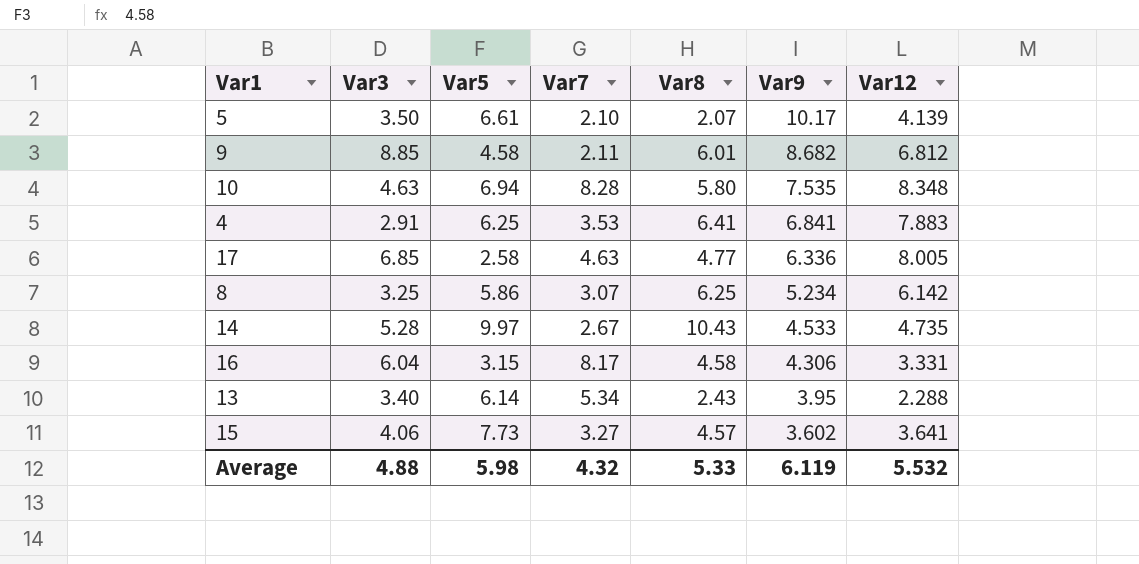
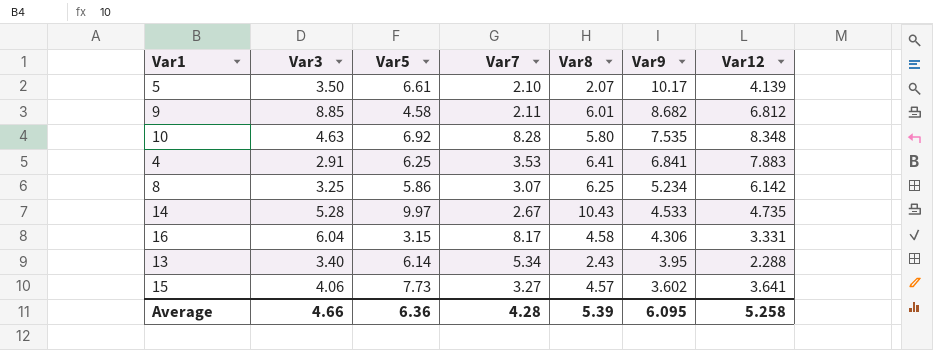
row 17: 6.85 | 2.58 | 4.63 | 4.77 | 6.336 | 8.005 -> none
10 | Var5: 6.94 -> 6.92
Average | Var3: 4.88 -> 4.66
Average | Var5: 5.98 -> 6.36
Average | Var7: 4.32 -> 4.28
Average | Var8: 5.33 -> 5.39
Average | Var9: 6.119 -> 6.095
Average | Var12: 5.532 -> 5.258

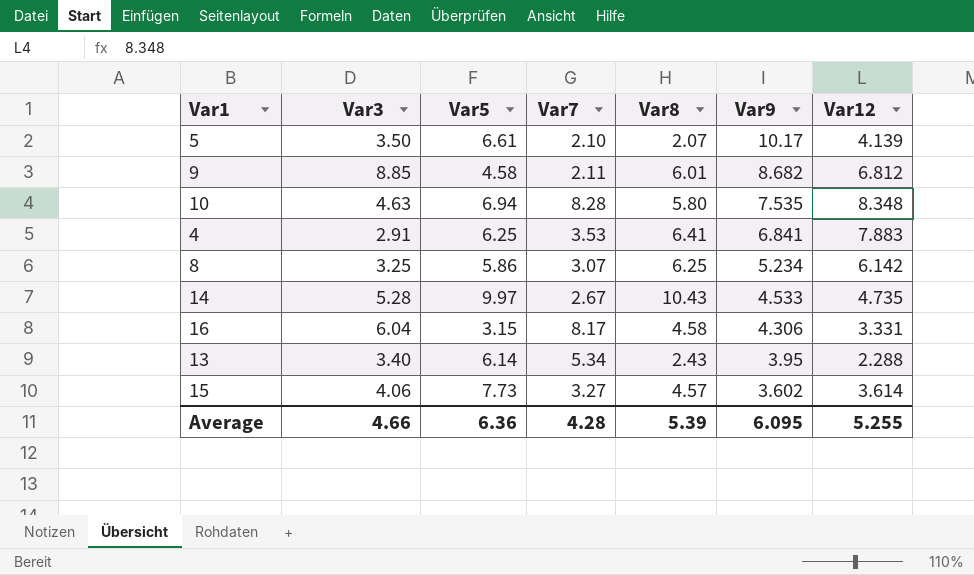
10 | Var5: 6.92 -> 6.94
15 | Var12: 3.641 -> 3.614
Average | Var12: 5.258 -> 5.255

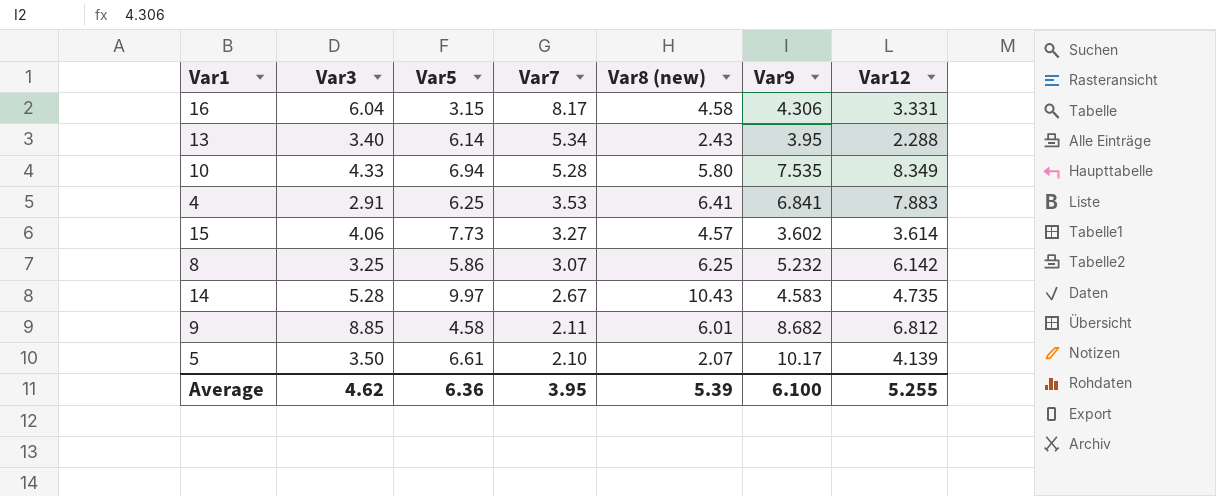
row order: Var9 descending -> Var7 descending
column name: Var8 -> Var8 (new)
10 | Var3: 4.63 -> 4.33
10 | Var7: 8.28 -> 5.28
10 | Var12: 8.348 -> 8.349
8 | Var9: 5.234 -> 5.232
14 | Var9: 4.533 -> 4.583
Average | Var3: 4.66 -> 4.62
Average | Var7: 4.28 -> 3.95
Average | Var9: 6.095 -> 6.100

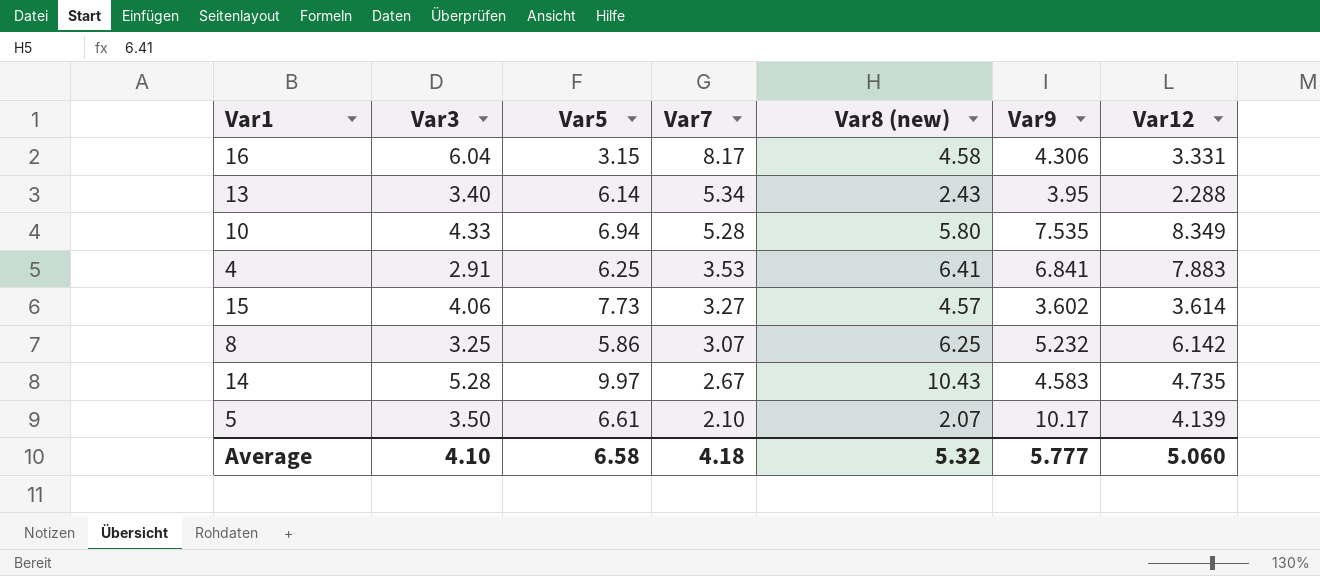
row 9: 8.85 | 4.58 | 2.11 | 6.01 | 8.682 | 6.812 -> none
Average | Var3: 4.62 -> 4.10
Average | Var5: 6.36 -> 6.58
Average | Var7: 3.95 -> 4.18
Average | Var8 (new): 5.39 -> 5.32
Average | Var9: 6.100 -> 5.777
Average | Var12: 5.255 -> 5.060

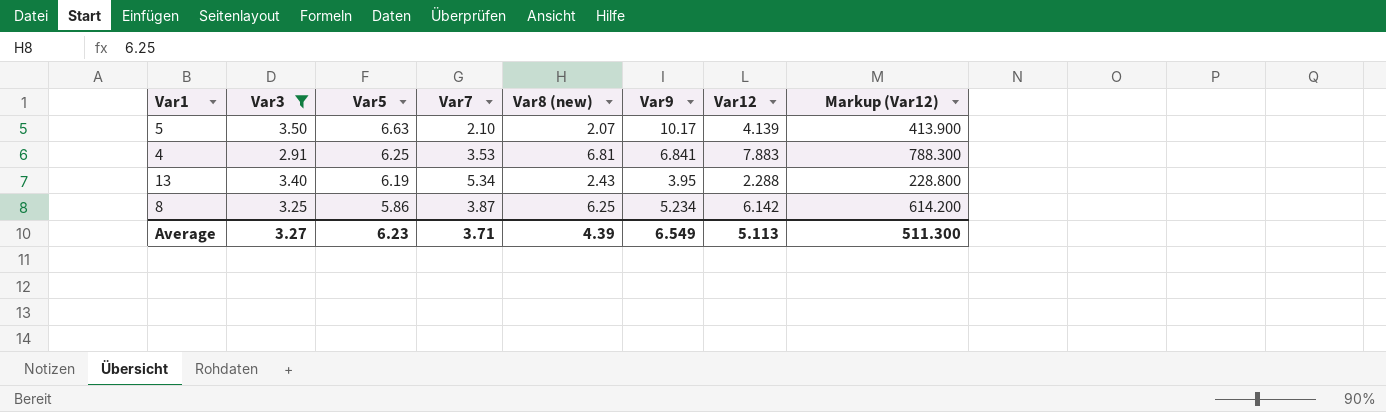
filter: none -> Var3 <= 3.50
row order: Var7 descending -> Var5 descending
column Markup (Var12) | formula: none -> [Var12] * 100
5 | Var5: 6.61 -> 6.63
4 | Var8 (new): 6.41 -> 6.81
13 | Var5: 6.14 -> 6.19
8 | Var7: 3.07 -> 3.87
8 | Var9: 5.232 -> 5.234
Average | Var3: 4.10 -> 3.27
Average | Var5: 6.58 -> 6.23
Average | Var7: 4.18 -> 3.71
Average | Var8 (new): 5.32 -> 4.39
Average | Var9: 5.777 -> 6.549
Average | Var12: 5.060 -> 5.113

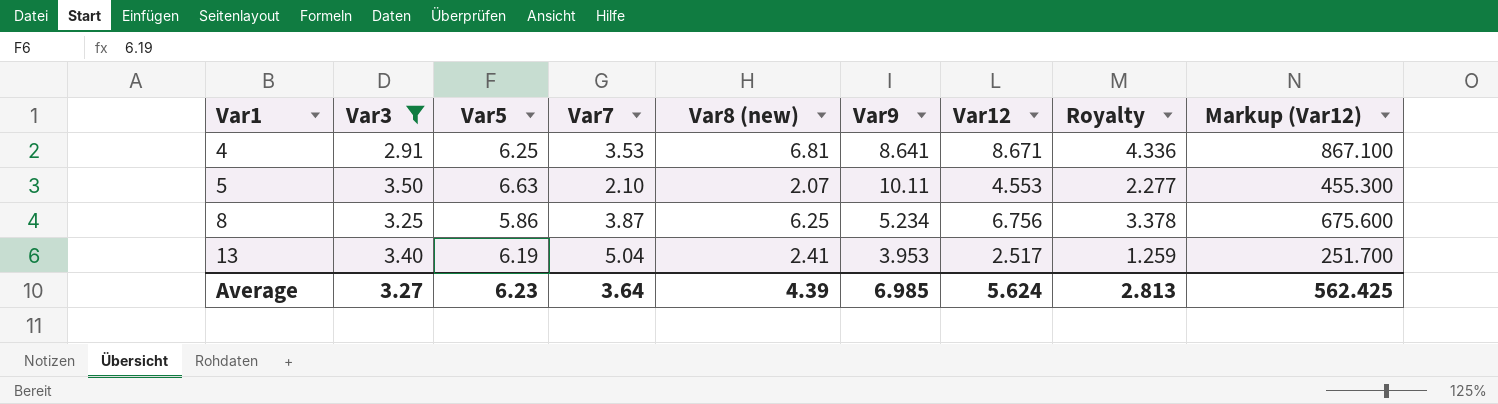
row order: Var5 descending -> Var1 ascending
column Royalty | formula: none -> [Var12] * 0.5
4 | Var9: 6.841 -> 8.641
4 | Var12: 7.883 -> 8.671
4 | Markup (Var12): 788.300 -> 867.100
5 | Var9: 10.17 -> 10.11
5 | Var12: 4.139 -> 4.553
5 | Markup (Var12): 413.900 -> 455.300
8 | Var12: 6.142 -> 6.756
8 | Markup (Var12): 614.200 -> 675.600
13 | Var7: 5.34 -> 5.04
13 | Var8 (new): 2.43 -> 2.41
13 | Var9: 3.95 -> 3.953
13 | Var12: 2.288 -> 2.517
13 | Markup (Var12): 228.800 -> 251.700
Average | Var7: 3.71 -> 3.64
Average | Var9: 6.549 -> 6.985
Average | Var12: 5.113 -> 5.624
Average | Markup (Var12): 511.300 -> 562.425

